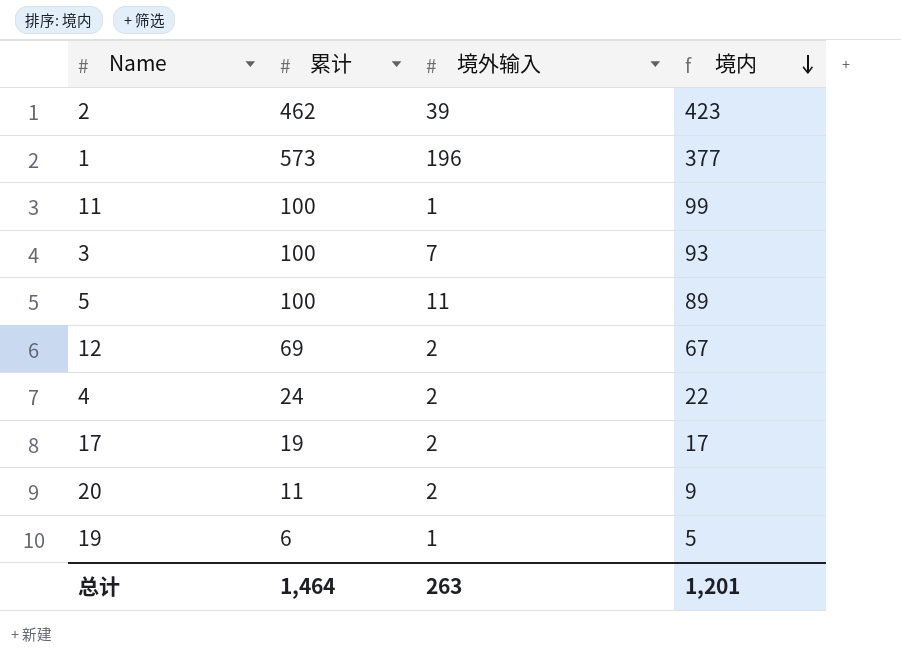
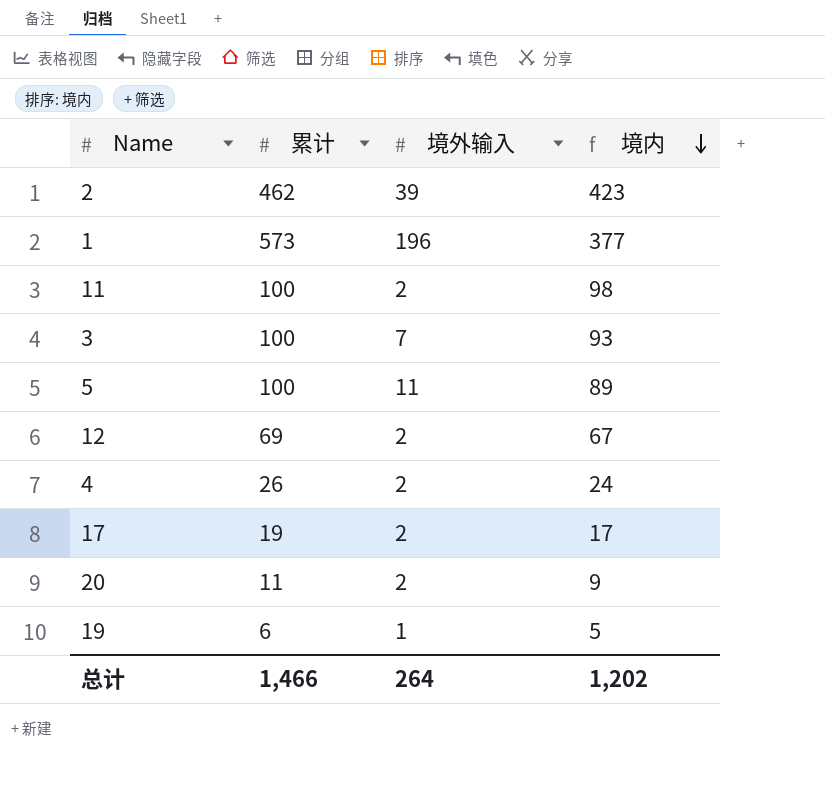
11 | 境外输入: 1 -> 2
11 | 境内: 99 -> 98
4 | 累计: 24 -> 26
4 | 境内: 22 -> 24
总计 | 累计: 1,464 -> 1,466
总计 | 境外输入: 263 -> 264
总计 | 境内: 1,201 -> 1,202

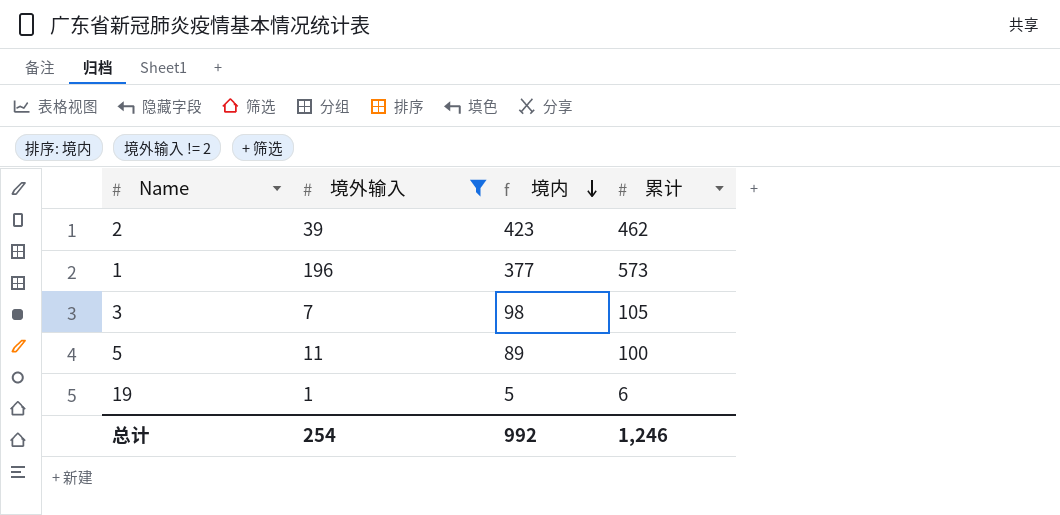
filter: none -> 境外输入 != 2
column 累计 | position: 2 -> 4
3 | 境内: 93 -> 98
3 | 累计: 100 -> 105
总计 | 境外输入: 264 -> 254
总计 | 境内: 1,202 -> 992
总计 | 累计: 1,466 -> 1,246

